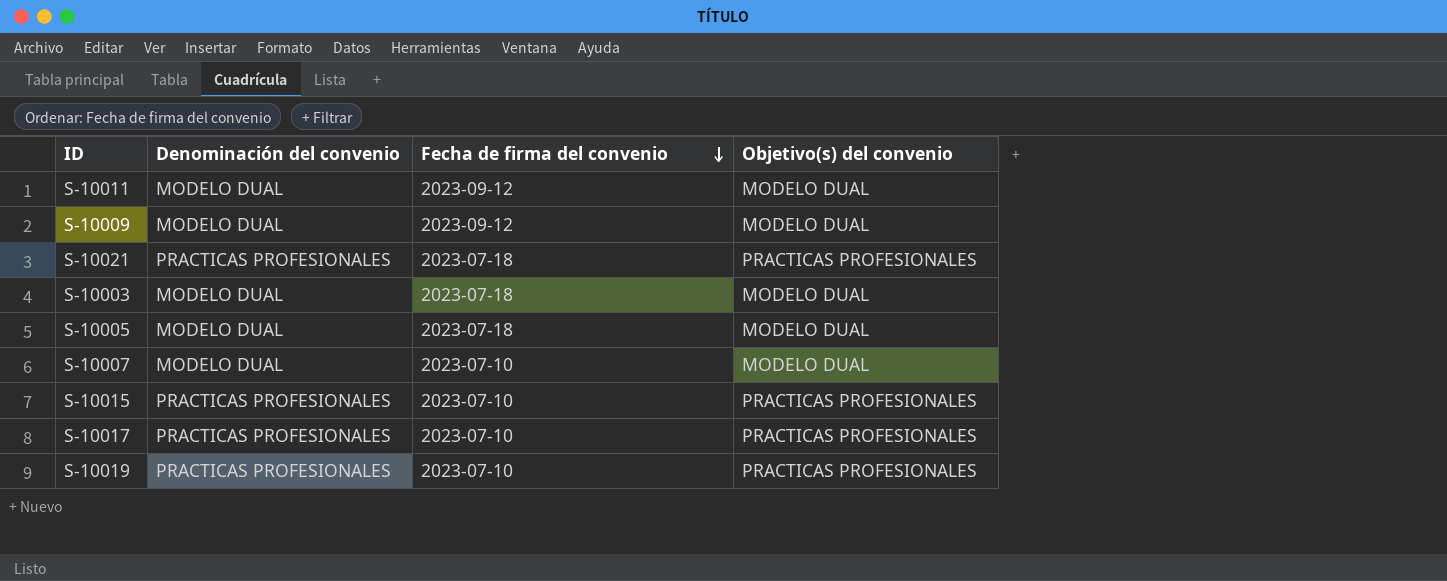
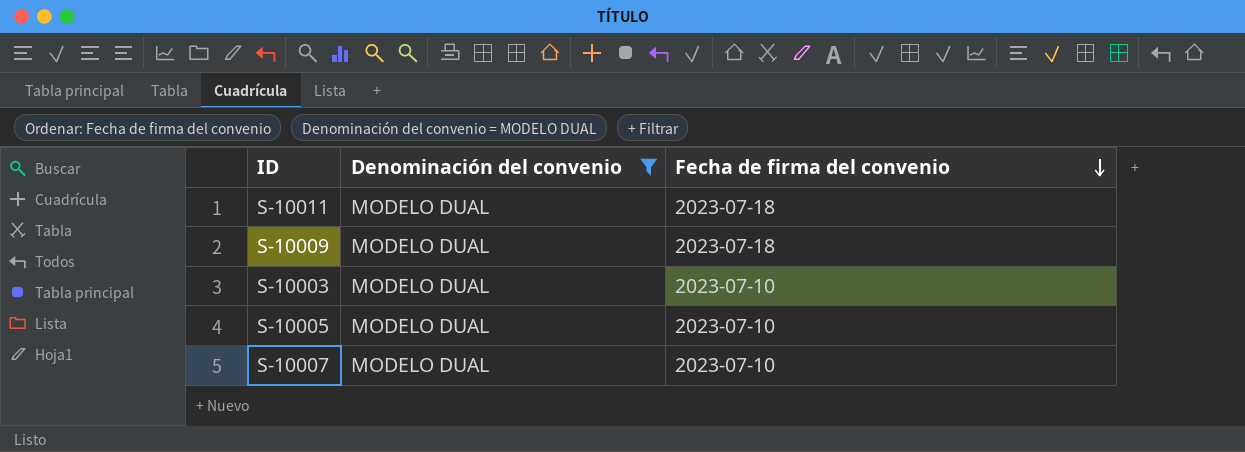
filter: none -> Denominación del convenio = MODELO DUAL
column Objetivo(s) del convenio | position: 4 -> none
S-10011 | Fecha de firma del convenio: 2023-09-12 -> 2023-07-18
S-10009 | Fecha de firma del convenio: 2023-09-12 -> 2023-07-18
S-10003 | Fecha de firma del convenio: 2023-07-18 -> 2023-07-10
S-10005 | Fecha de firma del convenio: 2023-07-18 -> 2023-07-10

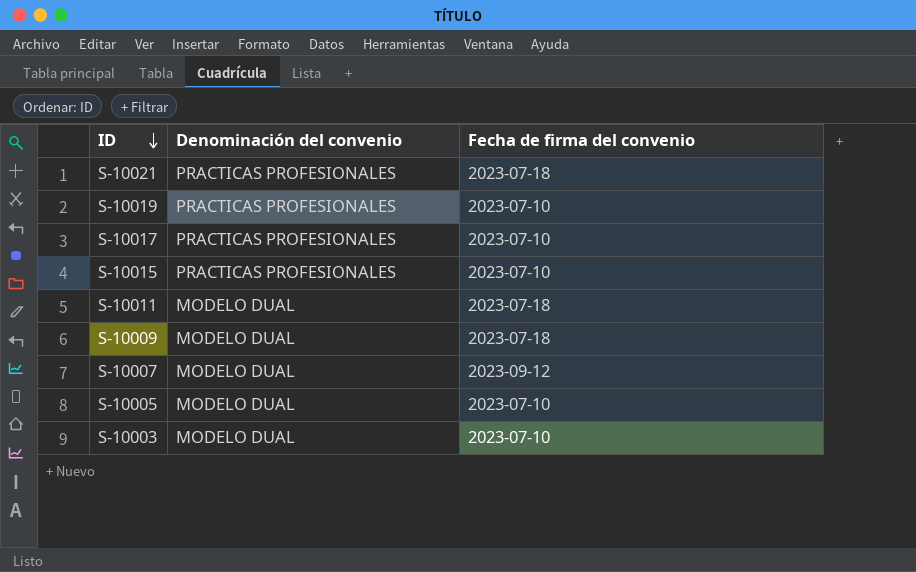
filter: Denominación del convenio = MODELO DUAL -> none
row order: Fecha de firma del convenio descending -> ID descending
S-10007 | Fecha de firma del convenio: 2023-07-10 -> 2023-09-12

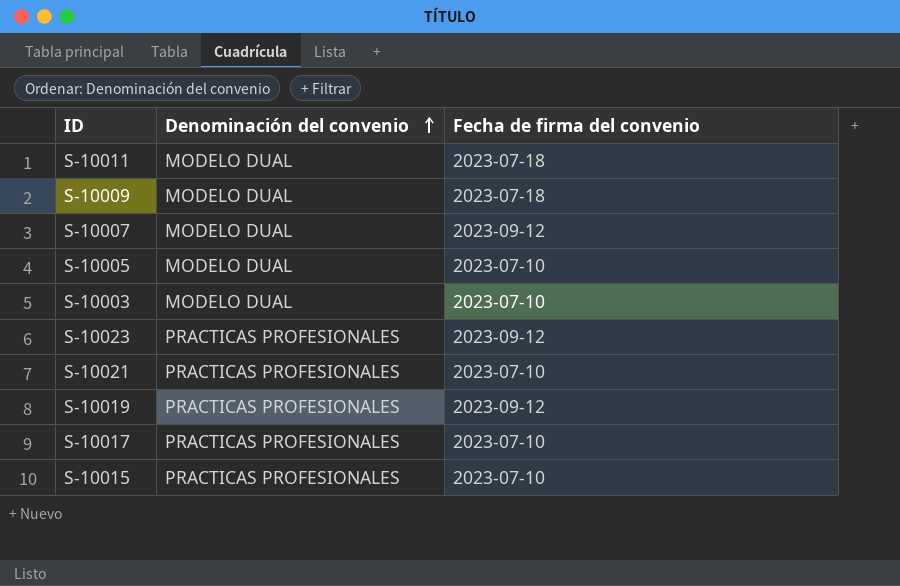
row order: ID descending -> Denominación del convenio ascending
row S-10023: none -> PRACTICAS PROFESIONALES | 2023-09-12
S-10021 | Fecha de firma del convenio: 2023-07-18 -> 2023-07-10
S-10019 | Fecha de firma del convenio: 2023-07-10 -> 2023-09-12

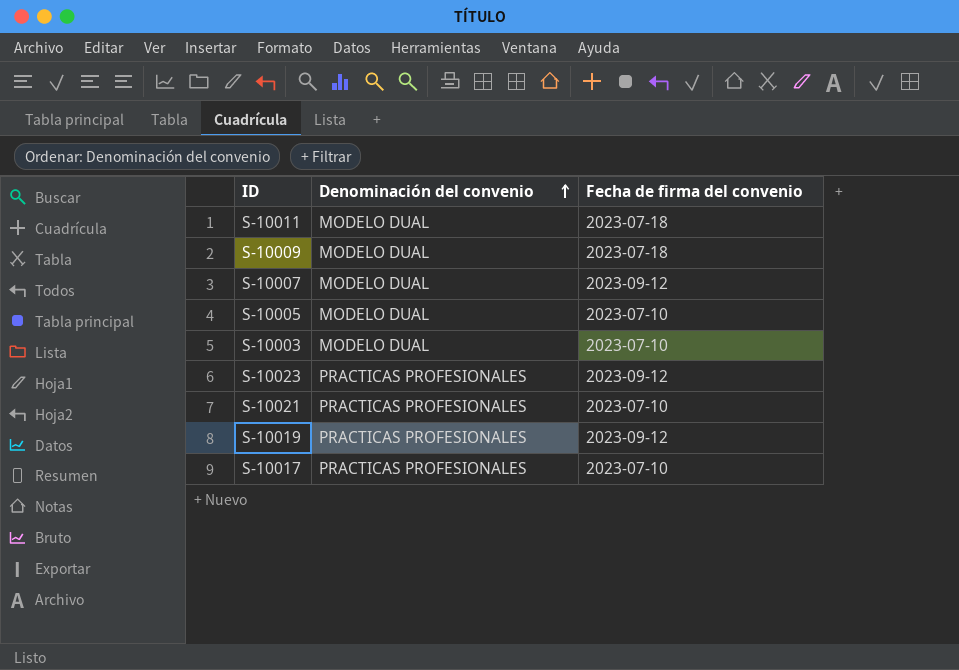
row S-10015: PRACTICAS PROFESIONALES | 2023-07-10 -> none

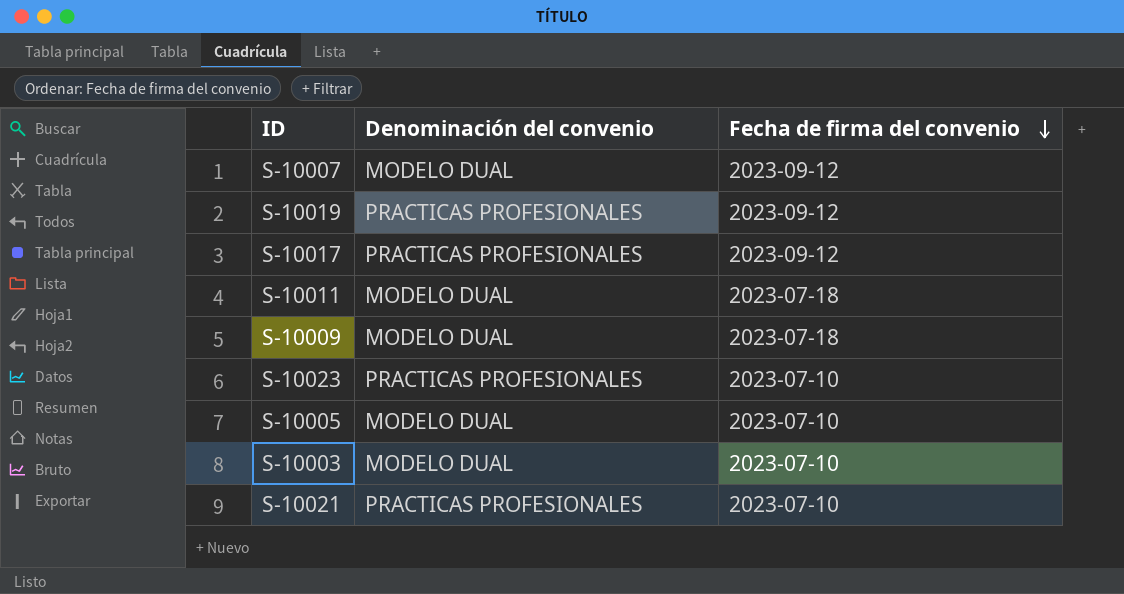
row order: Denominación del convenio ascending -> Fecha de firma del convenio descending
S-10017 | Fecha de firma del convenio: 2023-07-10 -> 2023-09-12
S-10023 | Fecha de firma del convenio: 2023-09-12 -> 2023-07-10

